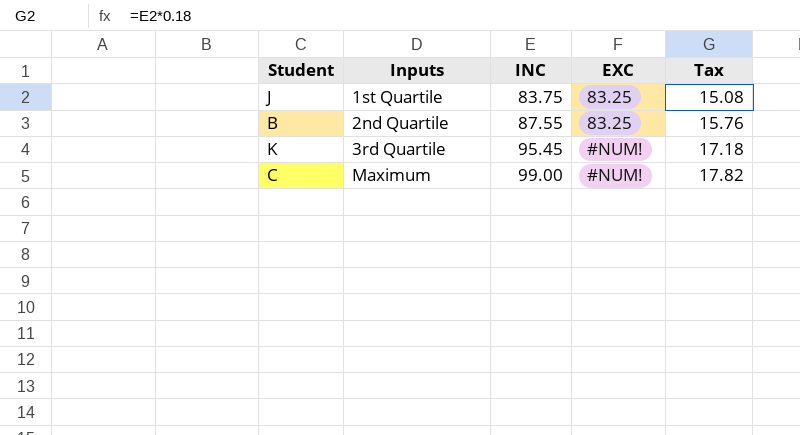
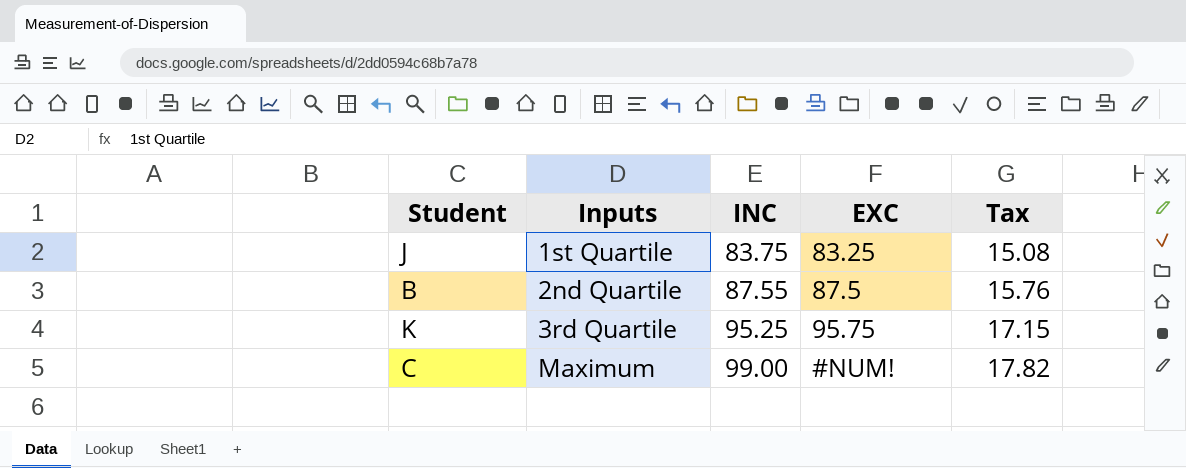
B | EXC: 83.25 -> 87.5
K | INC: 95.45 -> 95.25
K | EXC: #NUM! -> 95.75
K | Tax: 17.18 -> 17.15

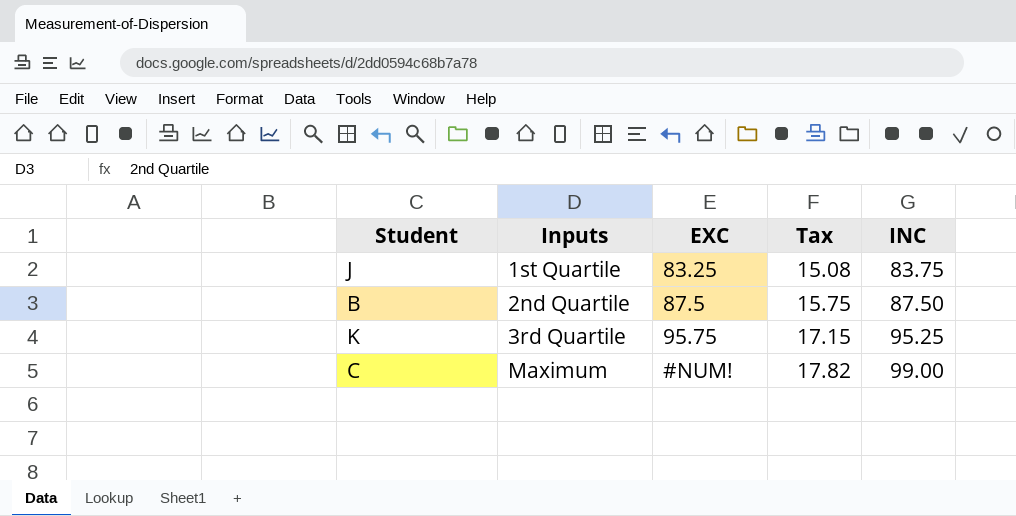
column INC | position: 3 -> 5
B | Tax: 15.76 -> 15.75
B | INC: 87.55 -> 87.50

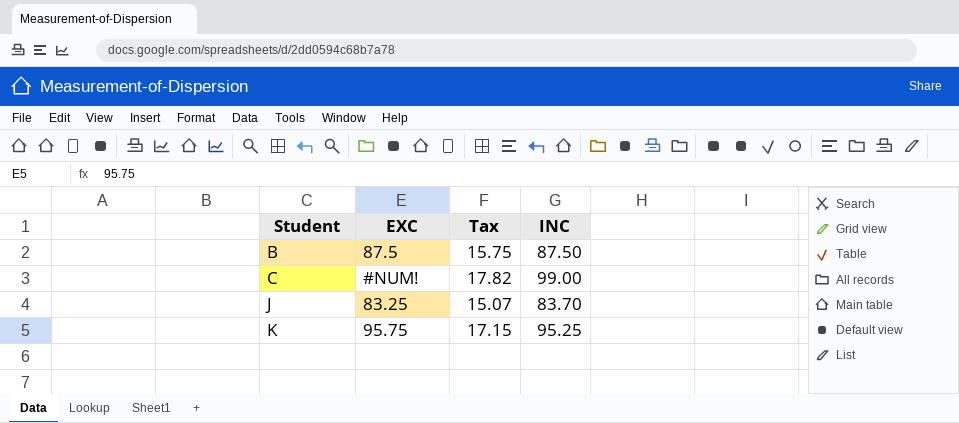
row order: Inputs ascending -> Student ascending
column Inputs | position: 2 -> none
J | Tax: 15.08 -> 15.07
J | INC: 83.75 -> 83.70

